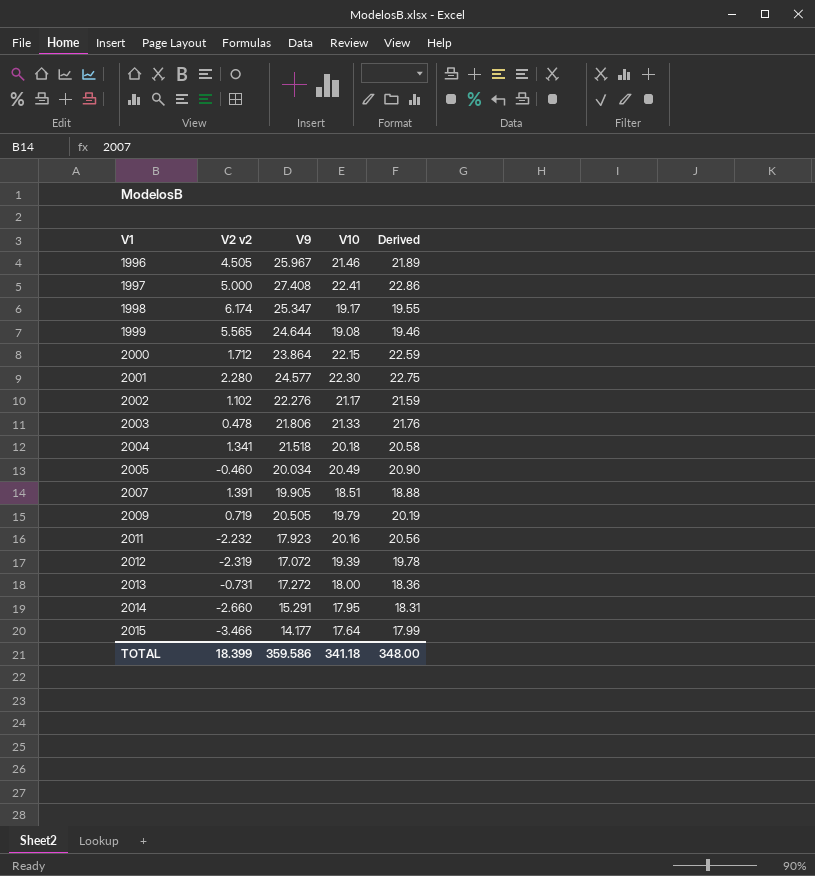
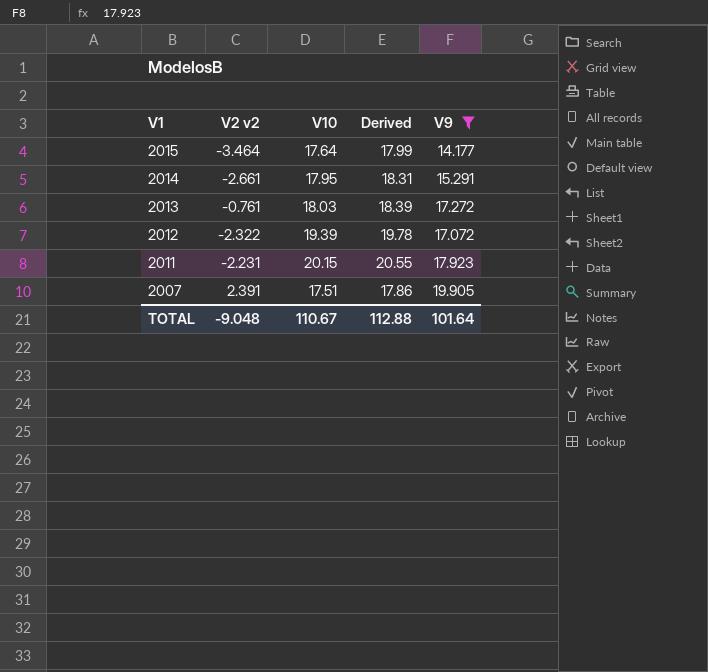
filter: none -> V9 <= 19.905
row order: V1 ascending -> V1 descending
column V9 | position: 3 -> 5
2015 | V2 v2: -3.466 -> -3.464
2014 | V2 v2: -2.660 -> -2.661
2013 | V2 v2: -0.731 -> -0.761
2013 | V10: 18.00 -> 18.03
2013 | Derived: 18.36 -> 18.39
2012 | V2 v2: -2.319 -> -2.322
2011 | V2 v2: -2.232 -> -2.231
2011 | V10: 20.16 -> 20.15
2011 | Derived: 20.56 -> 20.55
2007 | V2 v2: 1.391 -> 2.391
2007 | V10: 18.51 -> 17.51
2007 | Derived: 18.88 -> 17.86
TOTAL | V2 v2: 18.399 -> -9.048
TOTAL | V10: 341.18 -> 110.67
TOTAL | Derived: 348.00 -> 112.88
TOTAL | V9: 359.586 -> 101.64

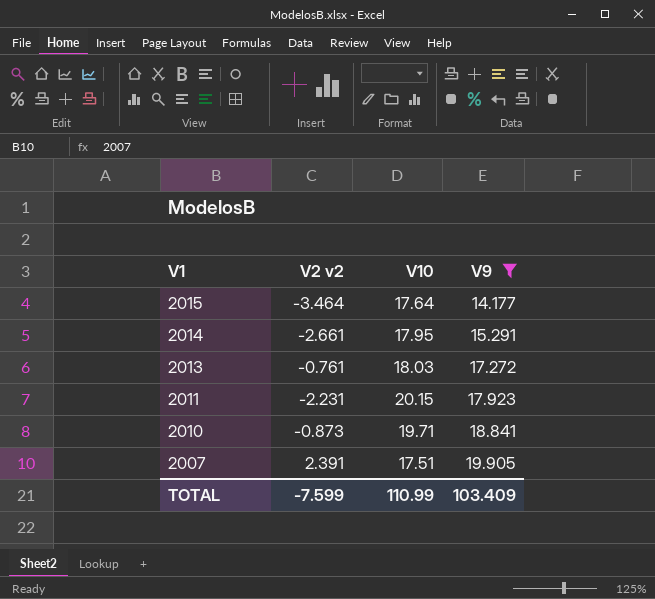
column Derived | formula: [V10] * 1.02 -> none
row 2012: -2.322 | 19.39 | 19.78 | 17.072 -> none
row 2010: none -> -0.873 | 19.71 | 18.841
TOTAL | V2 v2: -9.048 -> -7.599
TOTAL | V10: 110.67 -> 110.99
TOTAL | V9: 101.64 -> 103.409

